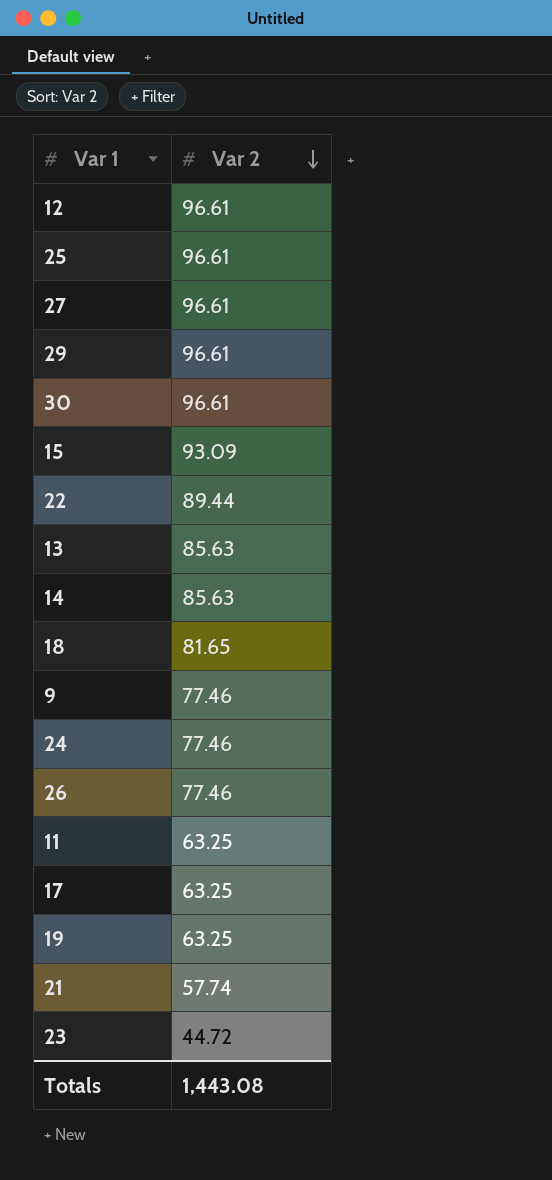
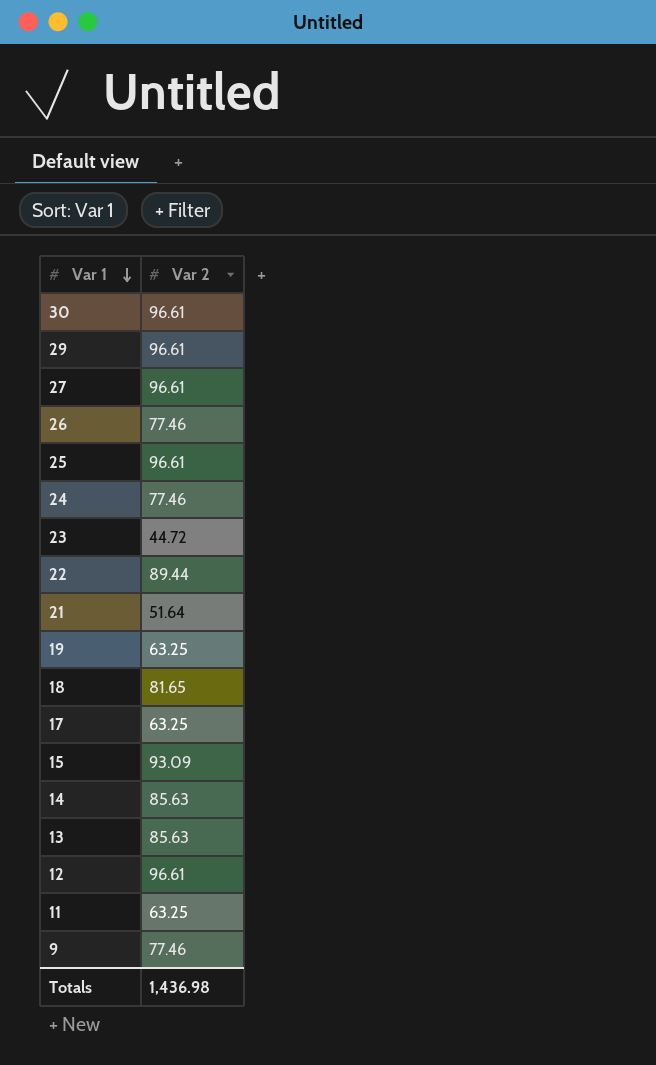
row order: Var 2 descending -> Var 1 descending
21 | Var 2: 57.74 -> 51.64
Totals | Var 2: 1,443.08 -> 1,436.98

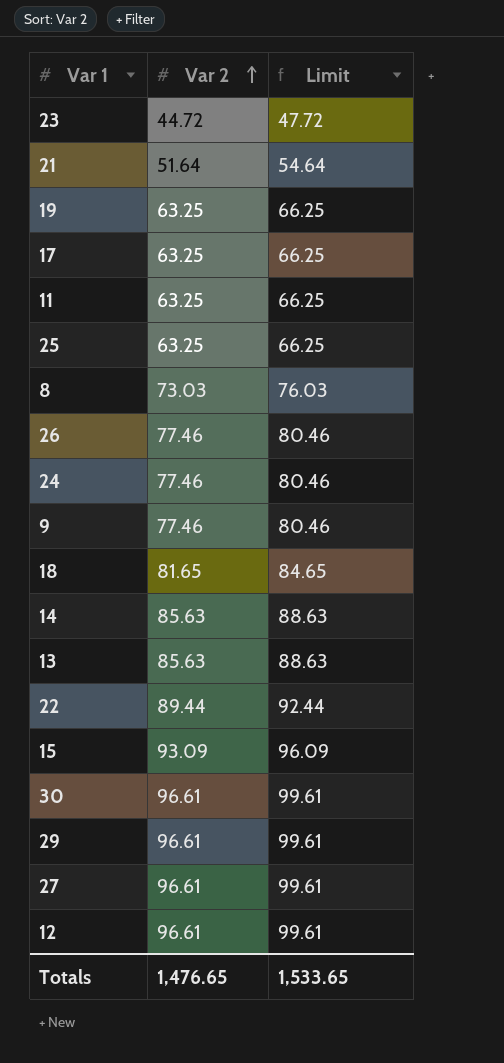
row order: Var 1 descending -> Var 2 ascending
column Limit | formula: none -> [Var 2] + 3
25 | Var 2: 96.61 -> 63.25
row 8: none -> 73.03 | 76.03
Totals | Var 2: 1,436.98 -> 1,476.65

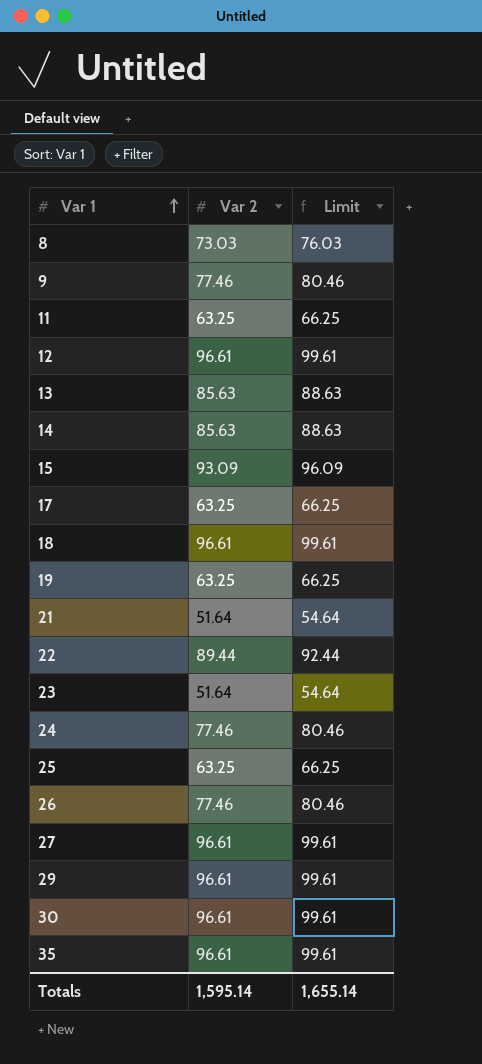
row order: Var 2 ascending -> Var 1 ascending
18 | Var 2: 81.65 -> 96.61
18 | Limit: 84.65 -> 99.61
23 | Var 2: 44.72 -> 51.64
23 | Limit: 47.72 -> 54.64
row 35: none -> 96.61 | 99.61
Totals | Var 2: 1,476.65 -> 1,595.14
Totals | Limit: 1,533.65 -> 1,655.14

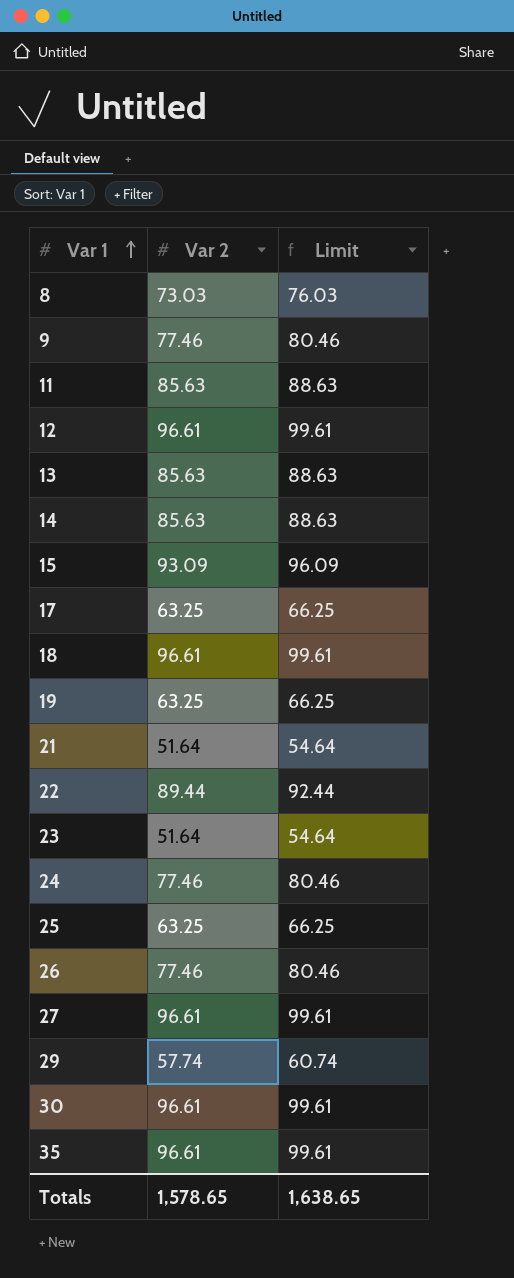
11 | Var 2: 63.25 -> 85.63
11 | Limit: 66.25 -> 88.63
29 | Var 2: 96.61 -> 57.74
29 | Limit: 99.61 -> 60.74
Totals | Var 2: 1,595.14 -> 1,578.65
Totals | Limit: 1,655.14 -> 1,638.65

